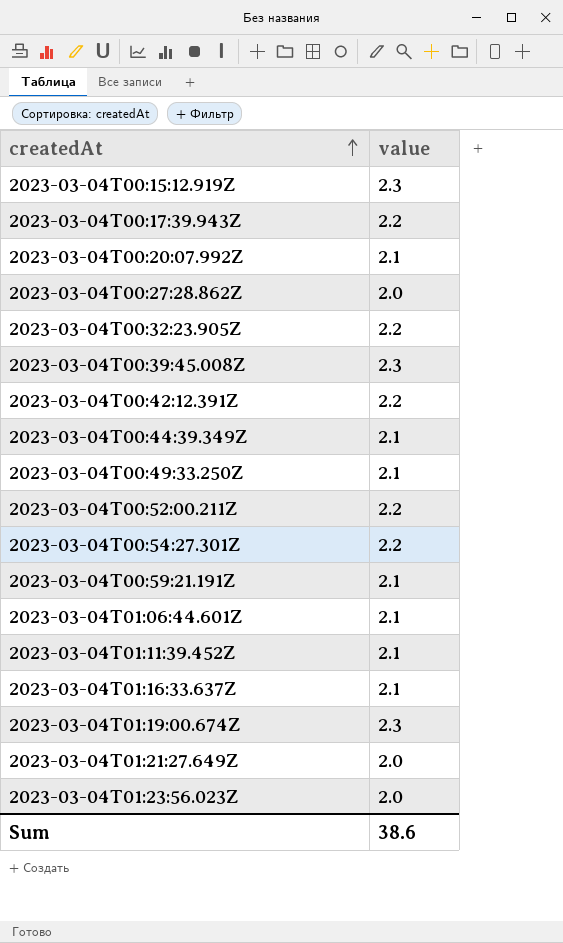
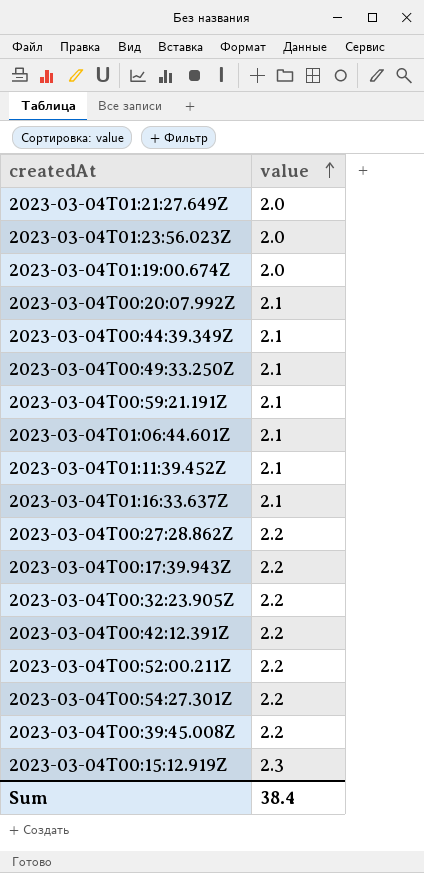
row order: createdAt ascending -> value ascending
2023-03-04T01:19:00.674Z | value: 2.3 -> 2.0
2023-03-04T00:27:28.862Z | value: 2.0 -> 2.2
2023-03-04T00:39:45.008Z | value: 2.3 -> 2.2
Sum | value: 38.6 -> 38.4

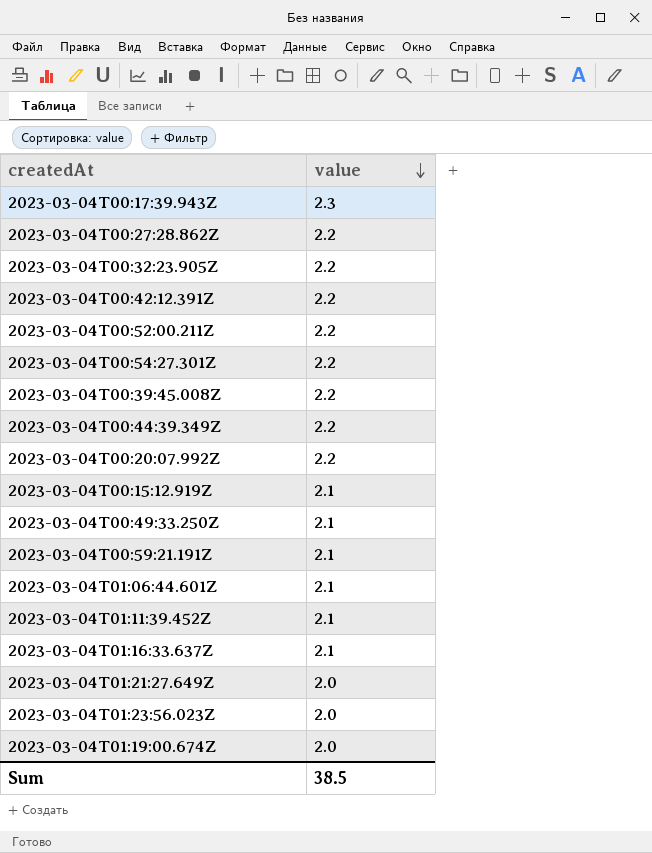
row order: value ascending -> value descending
2023-03-04T00:17:39.943Z | value: 2.2 -> 2.3
2023-03-04T00:44:39.349Z | value: 2.1 -> 2.2
2023-03-04T00:20:07.992Z | value: 2.1 -> 2.2
2023-03-04T00:15:12.919Z | value: 2.3 -> 2.1
Sum | value: 38.4 -> 38.5

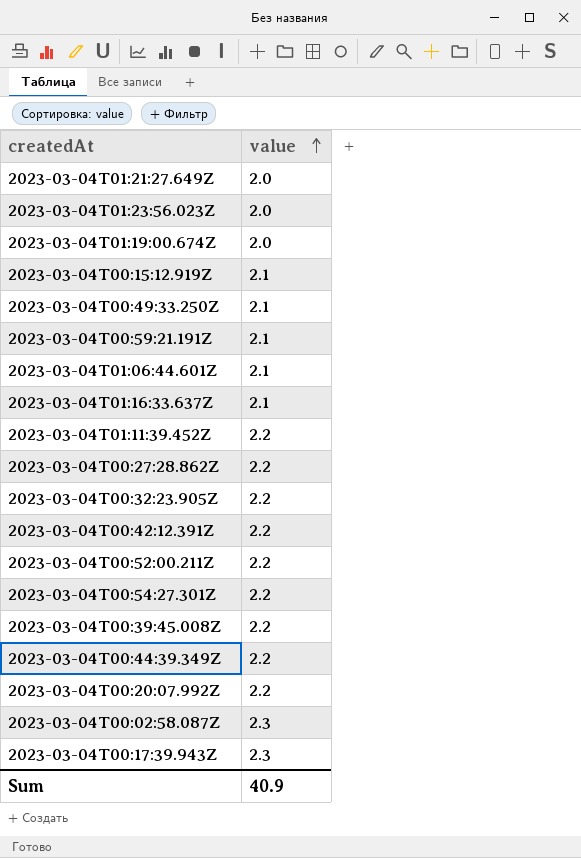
row order: value descending -> value ascending
2023-03-04T01:11:39.452Z | value: 2.1 -> 2.2
row 2023-03-04T00:02:58.087Z: none -> 2.3
Sum | value: 38.5 -> 40.9

